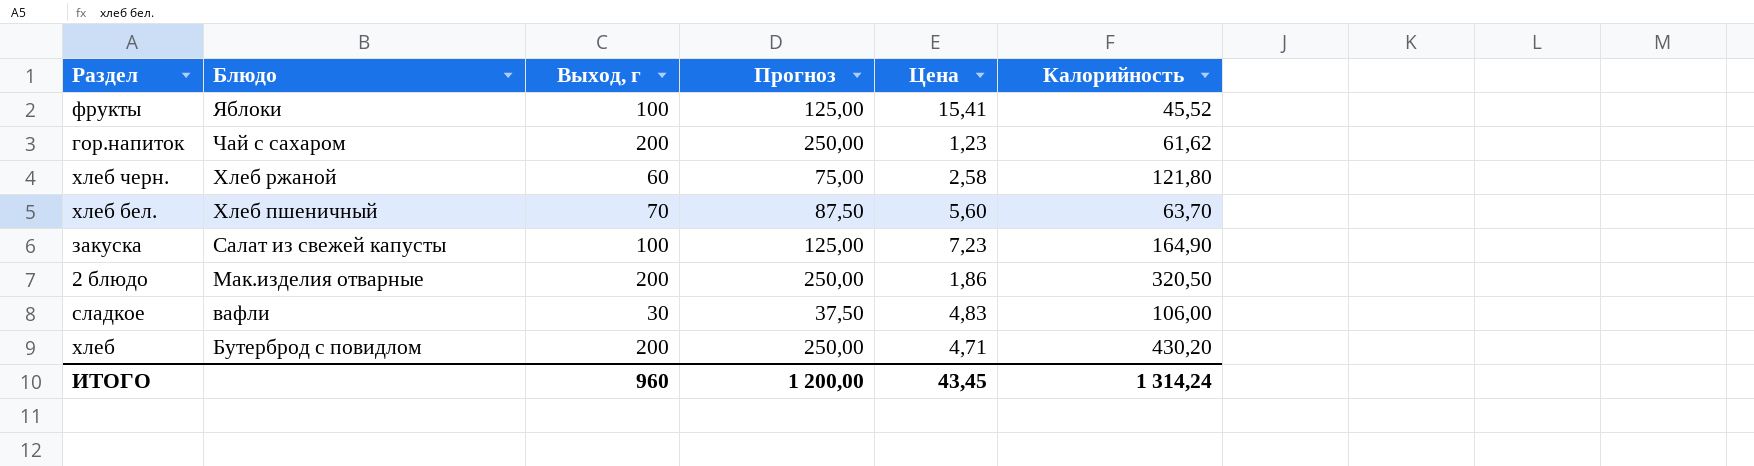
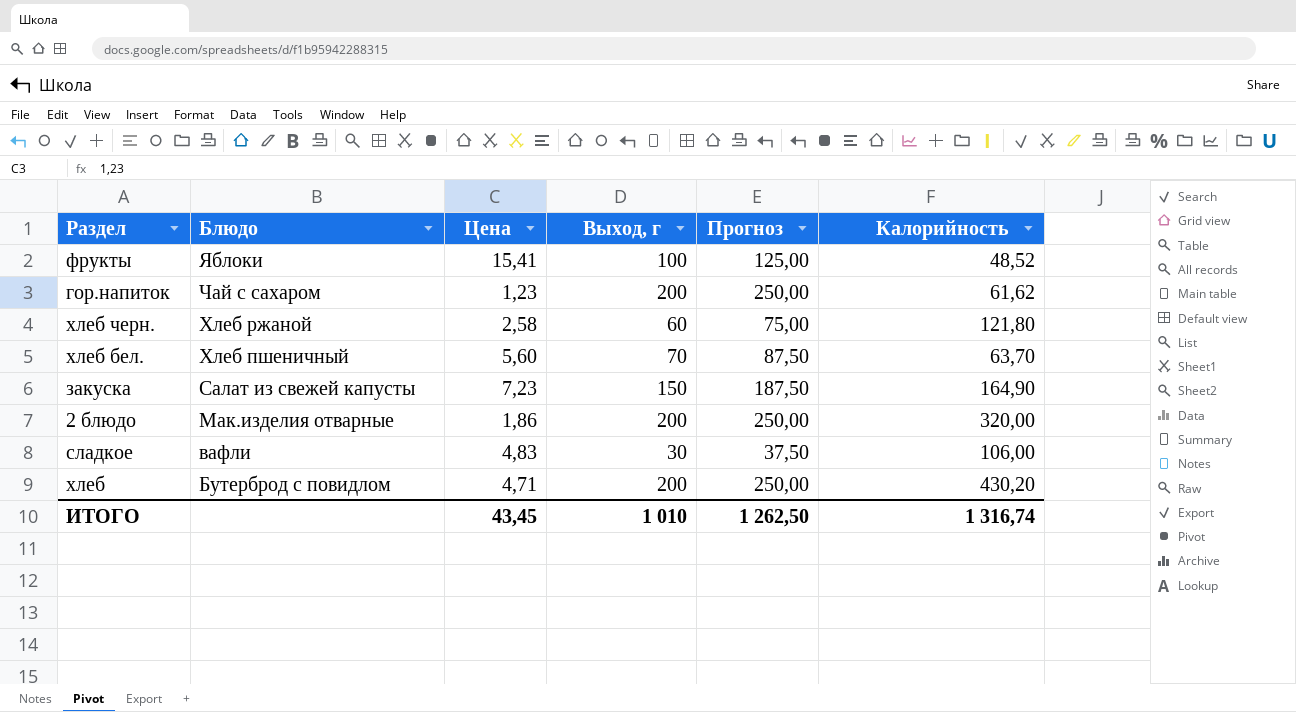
column Цена | position: 5 -> 3
фрукты | Калорийность: 45,52 -> 48,52
закуска | Выход, г: 100 -> 150
закуска | Прогноз: 125,00 -> 187,50
2 блюдо | Калорийность: 320,50 -> 320,00
ИТОГО | Выход, г: 960 -> 1 010
ИТОГО | Прогноз: 1 200,00 -> 1 262,50
ИТОГО | Калорийность: 1 314,24 -> 1 316,74

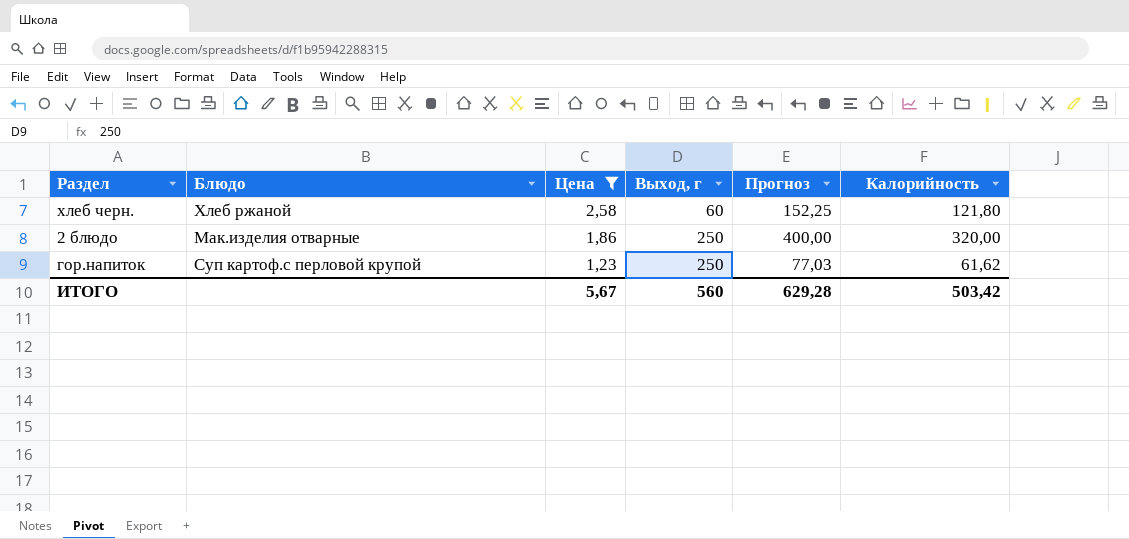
filter: none -> Цена <= 2,58
row order: Блюдо descending -> Цена descending
column Прогноз | formula: [Выход, г] * 1,25 -> [Калорийность] * 1,25
2 блюдо | Выход, г: 200 -> 250
гор.напиток | Блюдо: Чай с сахаром -> Суп картоф.с перловой крупой
гор.напиток | Выход, г: 200 -> 250
ИТОГО | Цена: 43,45 -> 5,67
ИТОГО | Выход, г: 1 010 -> 560
ИТОГО | Прогноз: 1 262,50 -> 629,28
ИТОГО | Калорийность: 1 316,74 -> 503,42

